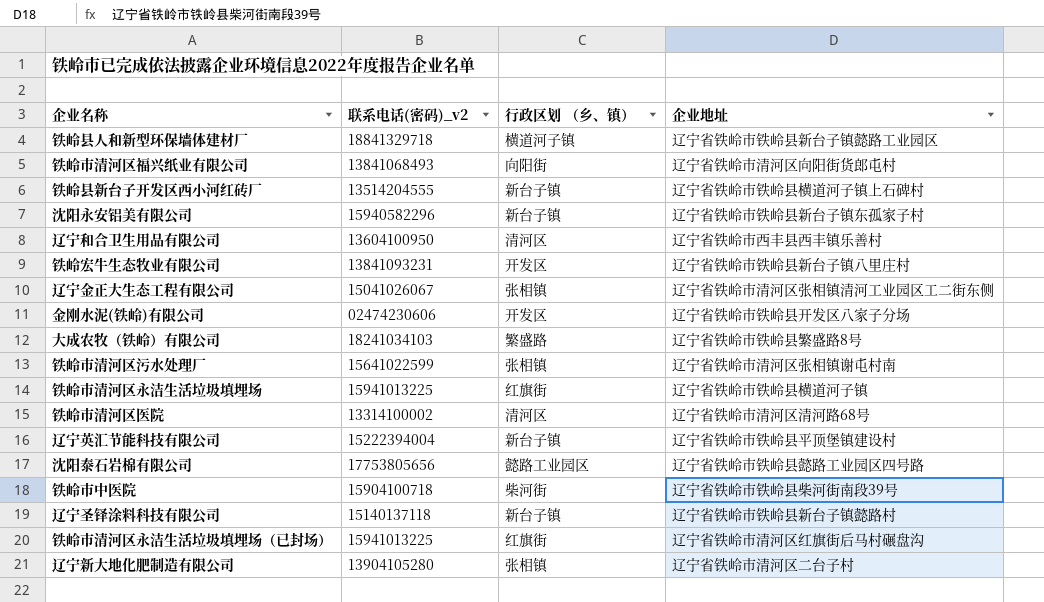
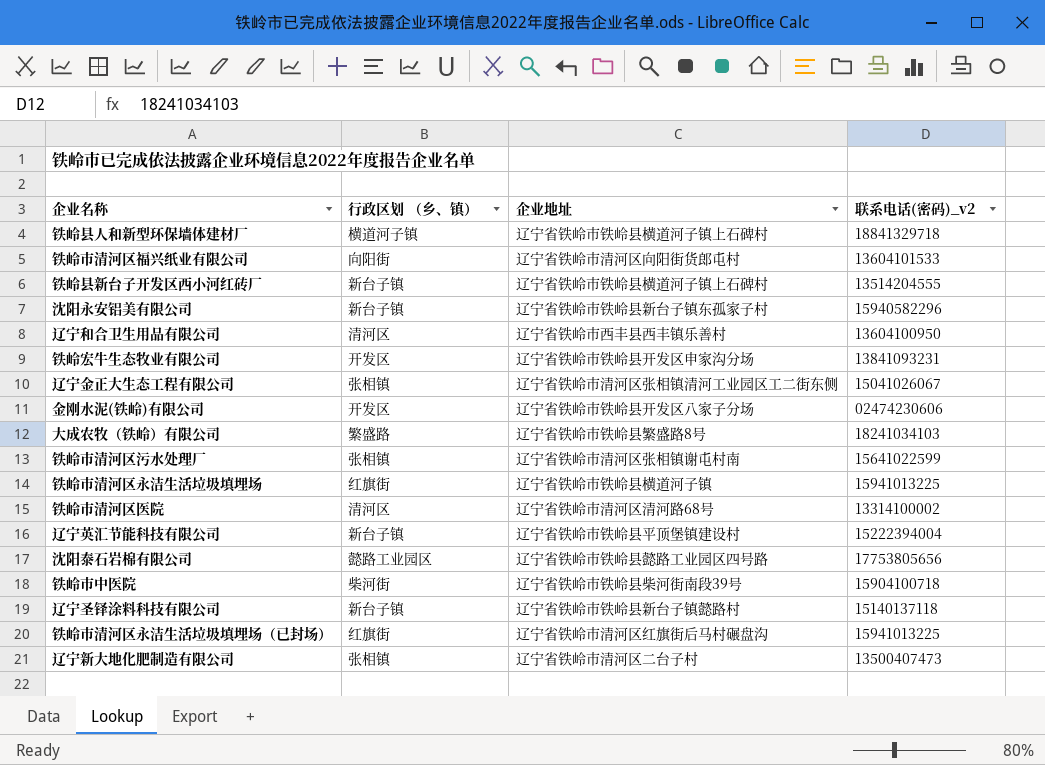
column 联系电话(密码)_v2 | position: 2 -> 4
铁岭县人和新型环保墙体建材厂 | 企业地址: 辽宁省铁岭市铁岭县新台子镇懿路工业园区 -> 辽宁省铁岭市铁岭县横道河子镇上石碑村
铁岭市清河区福兴纸业有限公司 | 联系电话(密码)_v2: 13841068493 -> 13604101533
铁岭宏牛生态牧业有限公司 | 企业地址: 辽宁省铁岭市铁岭县新台子镇八里庄村 -> 辽宁省铁岭市铁岭县开发区申家沟分场
辽宁新大地化肥制造有限公司 | 联系电话(密码)_v2: 13904105280 -> 13500407473

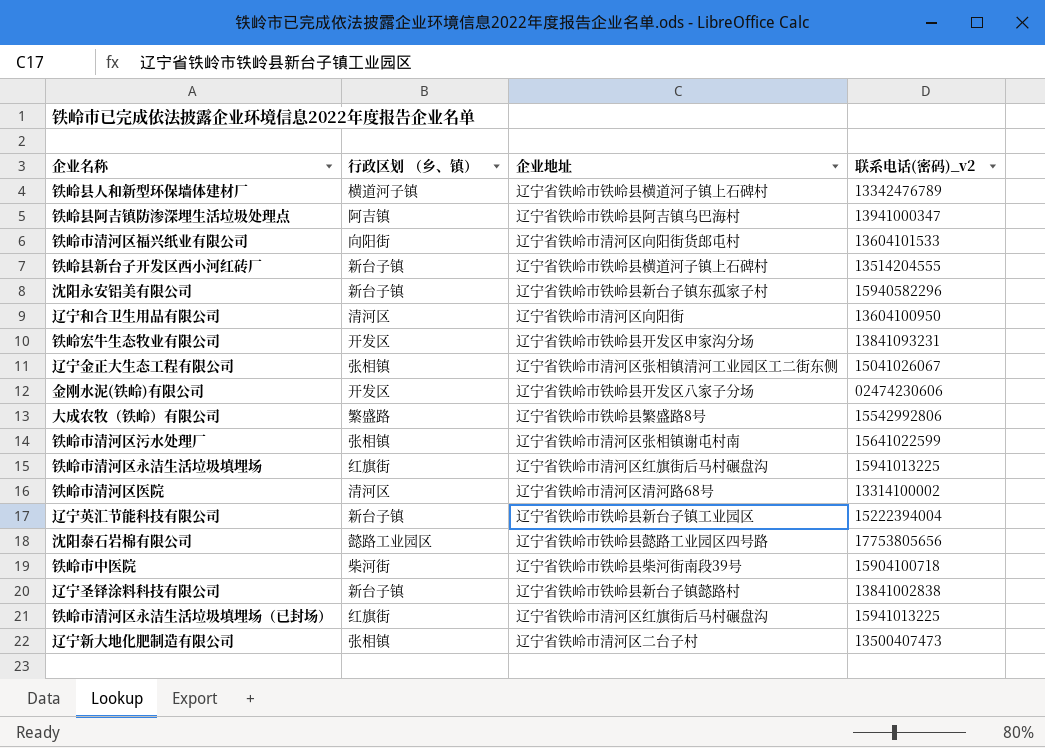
铁岭县人和新型环保墙体建材厂 | 联系电话(密码)_v2: 18841329718 -> 13342476789
row 铁岭县阿吉镇防渗深埋生活垃圾处理点: none -> 阿吉镇 | 辽宁省铁岭市铁岭县阿吉镇乌巴海村 | 13941000347
辽宁和合卫生用品有限公司 | 企业地址: 辽宁省铁岭市西丰县西丰镇乐善村 -> 辽宁省铁岭市清河区向阳街
大成农牧（铁岭）有限公司 | 联系电话(密码)_v2: 18241034103 -> 15542992806
铁岭市清河区永洁生活垃圾填埋场 | 企业地址: 辽宁省铁岭市铁岭县横道河子镇 -> 辽宁省铁岭市清河区红旗街后马村碾盘沟
辽宁英汇节能科技有限公司 | 企业地址: 辽宁省铁岭市铁岭县平顶堡镇建设村 -> 辽宁省铁岭市铁岭县新台子镇工业园区
辽宁圣铎涂料科技有限公司 | 联系电话(密码)_v2: 15140137118 -> 13841002838

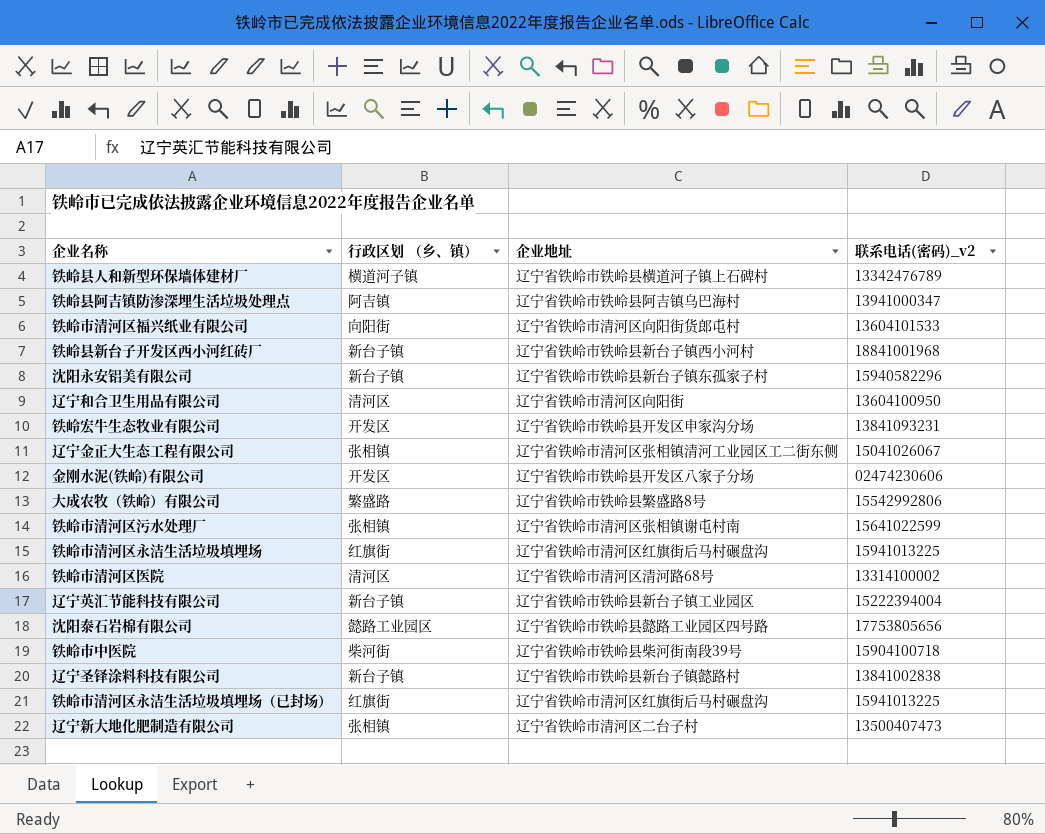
铁岭县新台子开发区西小河红砖厂 | 企业地址: 辽宁省铁岭市铁岭县横道河子镇上石碑村 -> 辽宁省铁岭市铁岭县新台子镇西小河村
铁岭县新台子开发区西小河红砖厂 | 联系电话(密码)_v2: 13514204555 -> 18841001968

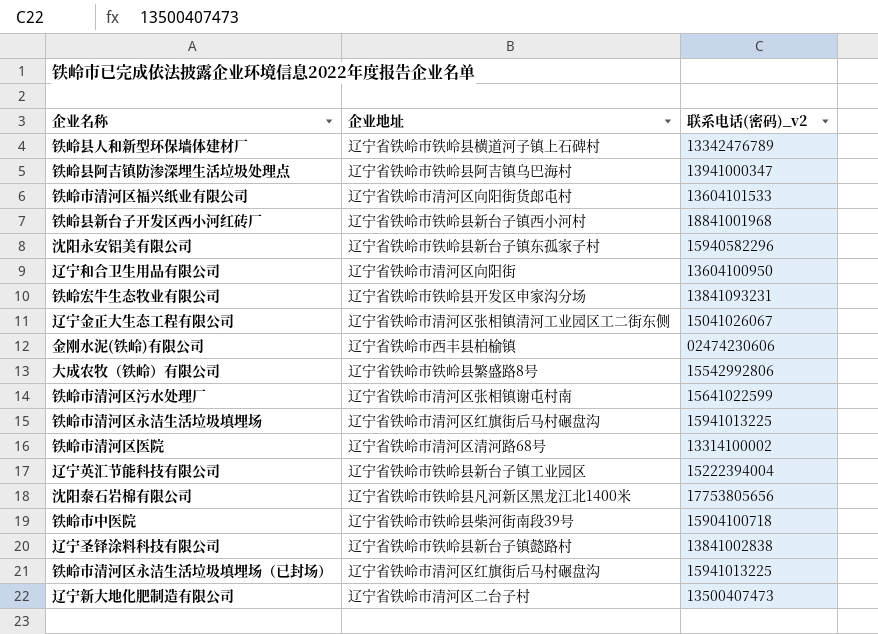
column 行政区划 （乡、镇） | position: 2 -> none
金刚水泥(铁岭)有限公司 | 企业地址: 辽宁省铁岭市铁岭县开发区八家子分场 -> 辽宁省铁岭市西丰县柏榆镇
沈阳泰石岩棉有限公司 | 企业地址: 辽宁省铁岭市铁岭县懿路工业园区四号路 -> 辽宁省铁岭市铁岭县凡河新区黑龙江北1400米

